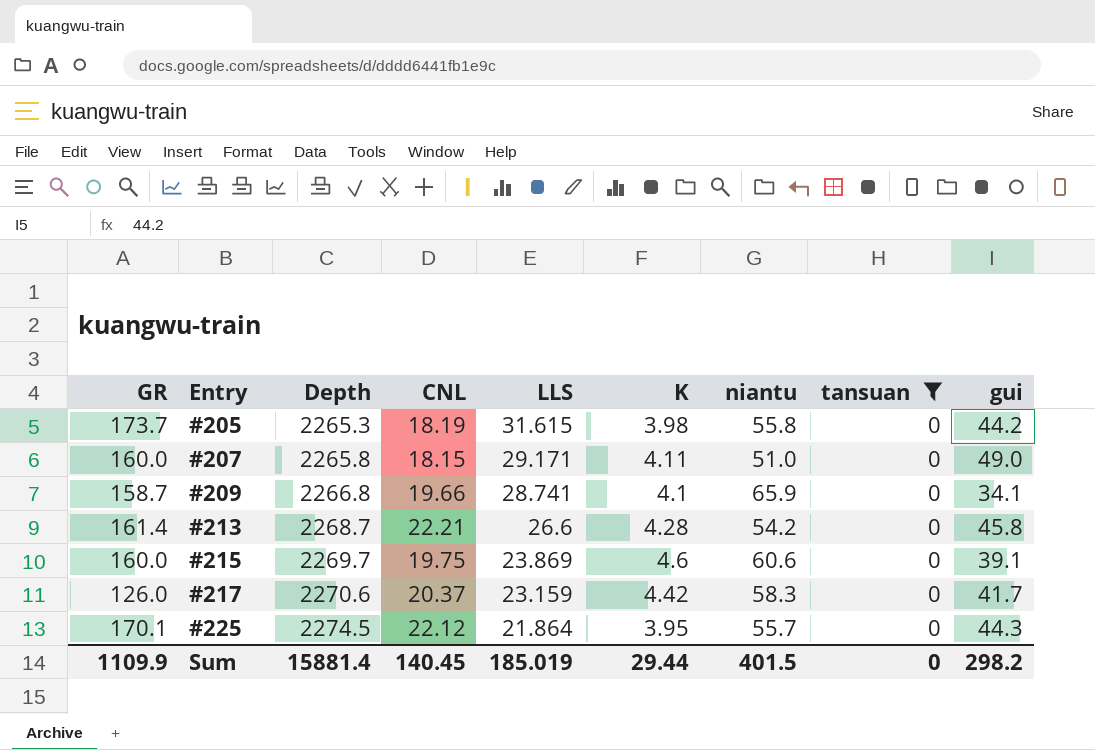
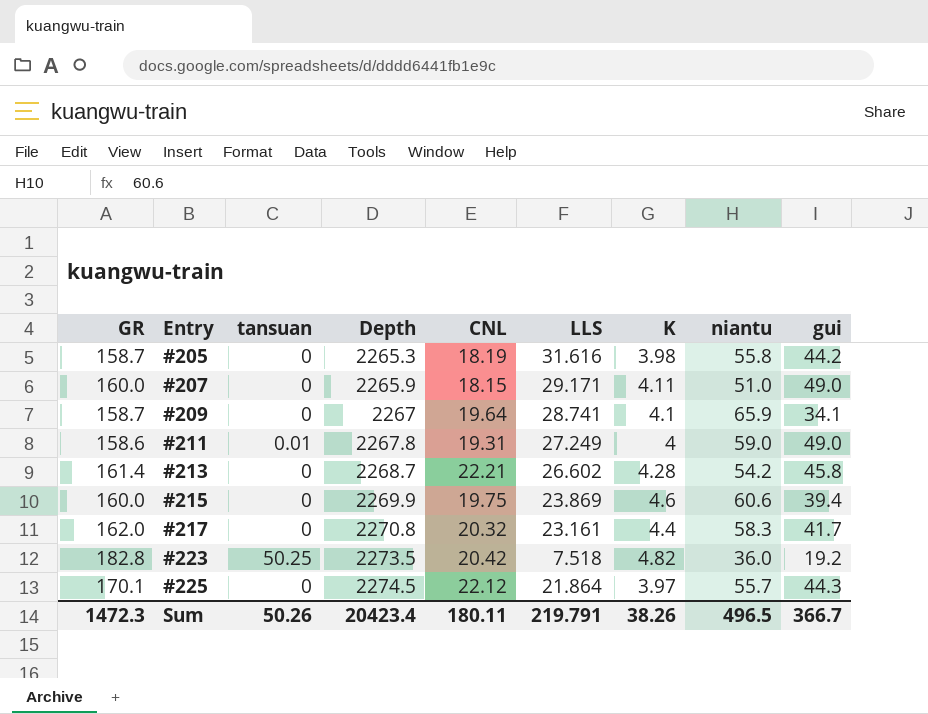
filter: tansuan = 0 -> none
column tansuan | position: 8 -> 3
#205 | GR: 173.7 -> 158.7
#205 | LLS: 31.615 -> 31.616
#207 | Depth: 2265.8 -> 2265.9
#209 | Depth: 2266.8 -> 2267
#209 | CNL: 19.66 -> 19.64
#213 | LLS: 26.6 -> 26.602
#215 | Depth: 2269.7 -> 2269.9
#215 | gui: 39.1 -> 39.4
#217 | GR: 126.0 -> 162.0
#217 | Depth: 2270.6 -> 2270.8
#217 | CNL: 20.37 -> 20.32
#217 | LLS: 23.159 -> 23.161
#217 | K: 4.42 -> 4.4
#225 | K: 3.95 -> 3.97
Sum | GR: 1109.9 -> 1472.3
Sum | tansuan: 0 -> 50.26
Sum | Depth: 15881.4 -> 20423.4
Sum | CNL: 140.45 -> 180.11
Sum | LLS: 185.019 -> 219.791
Sum | K: 29.44 -> 38.26
Sum | niantu: 401.5 -> 496.5
Sum | gui: 298.2 -> 366.7

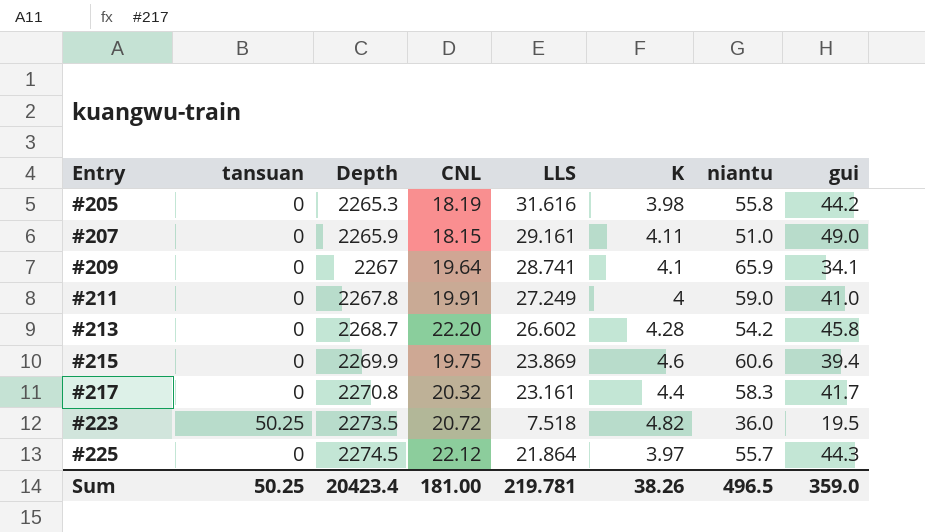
column GR | position: 1 -> none
#207 | LLS: 29.171 -> 29.161
#211 | tansuan: 0.01 -> 0
#211 | CNL: 19.31 -> 19.91
#211 | gui: 49.0 -> 41.0
#213 | CNL: 22.21 -> 22.20
#223 | CNL: 20.42 -> 20.72
#223 | gui: 19.2 -> 19.5
Sum | tansuan: 50.26 -> 50.25
Sum | CNL: 180.11 -> 181.00
Sum | LLS: 219.791 -> 219.781
Sum | gui: 366.7 -> 359.0

